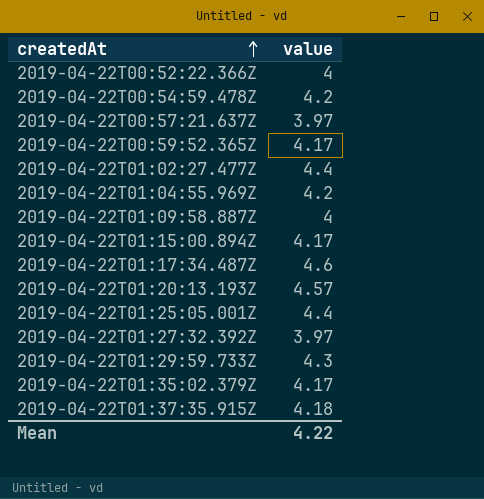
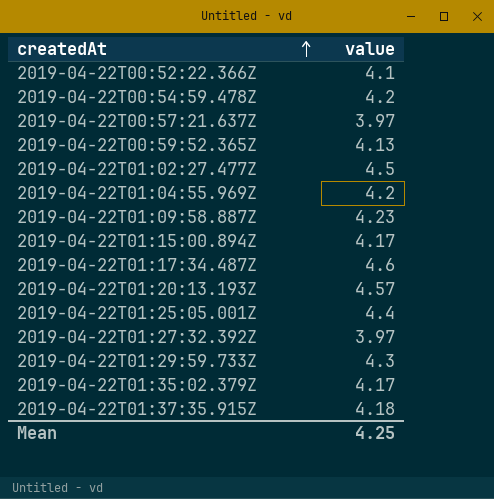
2019-04-22T00:52:22.366Z | value: 4 -> 4.1
2019-04-22T00:59:52.365Z | value: 4.17 -> 4.13
2019-04-22T01:02:27.477Z | value: 4.4 -> 4.5
2019-04-22T01:09:58.887Z | value: 4 -> 4.23
Mean | value: 4.22 -> 4.25

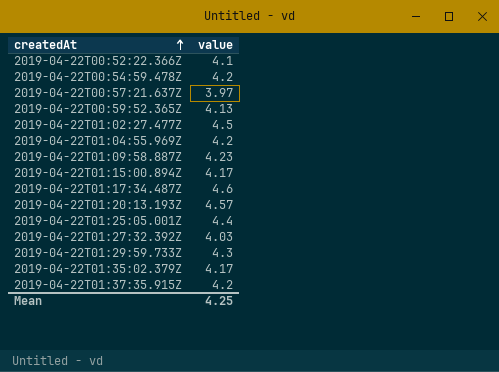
2019-04-22T01:27:32.392Z | value: 3.97 -> 4.03
2019-04-22T01:37:35.915Z | value: 4.18 -> 4.2

